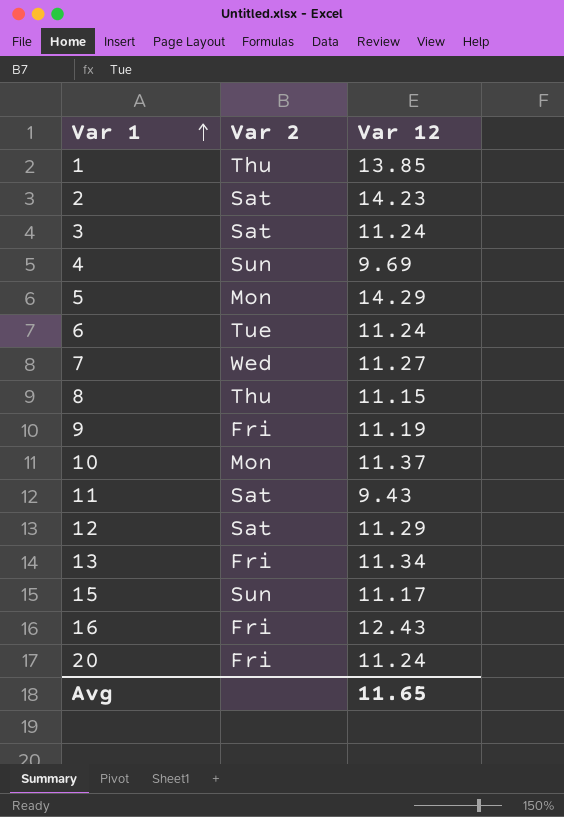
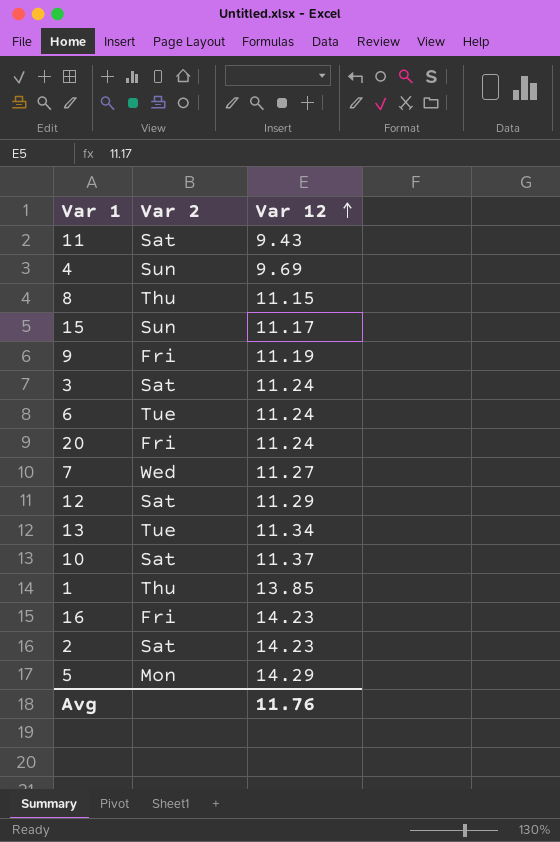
row order: Var 1 ascending -> Var 12 ascending
13 | Var 2: Fri -> Tue
10 | Var 2: Mon -> Sat
16 | Var 12: 12.43 -> 14.23
Avg | Var 12: 11.65 -> 11.76

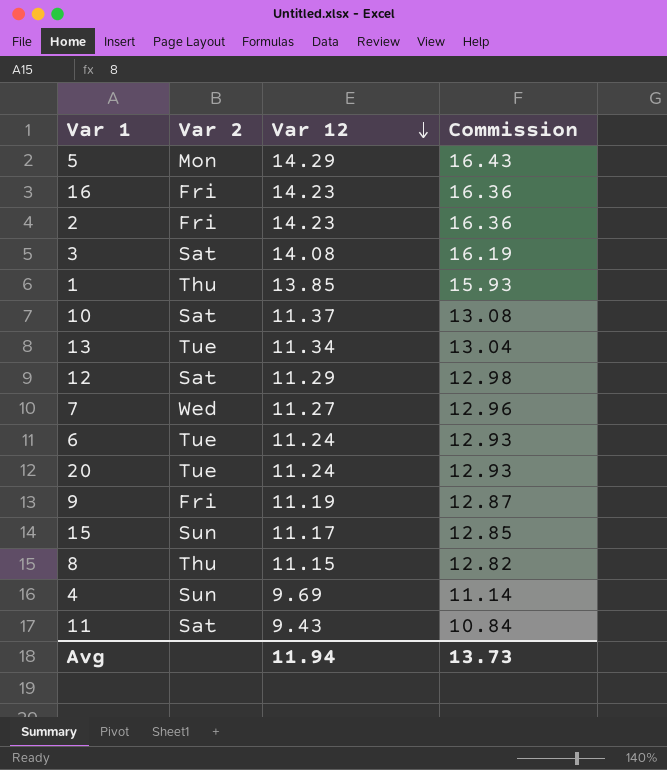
row order: Var 12 ascending -> Var 12 descending
column Commission | formula: none -> [Var 12] * 1.15
2 | Var 2: Sat -> Fri
3 | Var 12: 11.24 -> 14.08
20 | Var 2: Fri -> Tue
Avg | Var 12: 11.76 -> 11.94

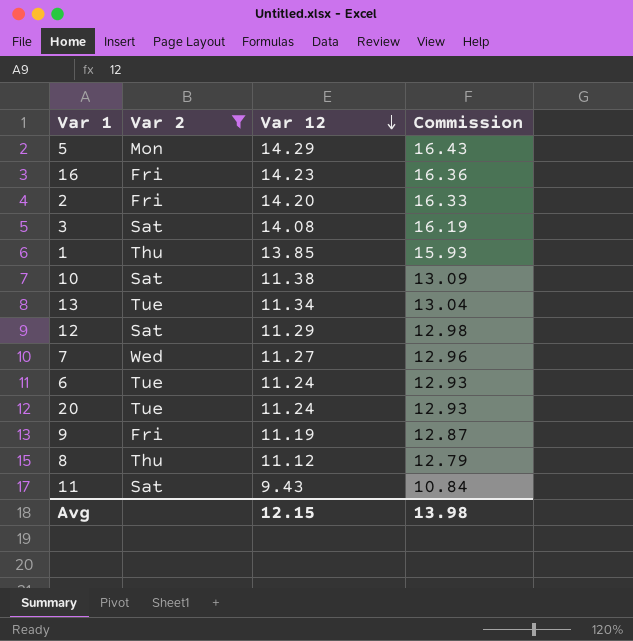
filter: none -> Var 2 != Sun
2 | Var 12: 14.23 -> 14.20
2 | Commission: 16.36 -> 16.33
10 | Var 12: 11.37 -> 11.38
10 | Commission: 13.08 -> 13.09
8 | Var 12: 11.15 -> 11.12
8 | Commission: 12.82 -> 12.79
Avg | Var 12: 11.94 -> 12.15
Avg | Commission: 13.73 -> 13.98

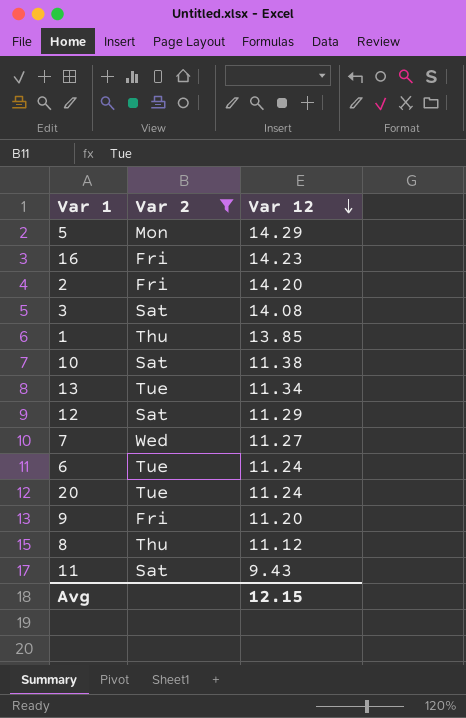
column Commission | formula: [Var 12] * 1.15 -> none
9 | Var 12: 11.19 -> 11.20

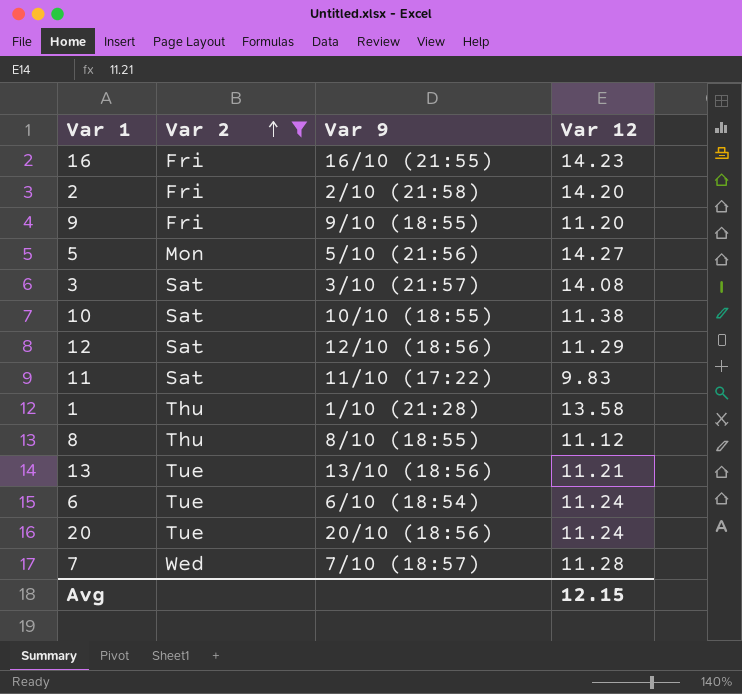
row order: Var 12 descending -> Var 2 ascending
column Var 9 | position: none -> 3
5 | Var 12: 14.29 -> 14.27
11 | Var 12: 9.43 -> 9.83
1 | Var 12: 13.85 -> 13.58
13 | Var 12: 11.34 -> 11.21
7 | Var 12: 11.27 -> 11.28

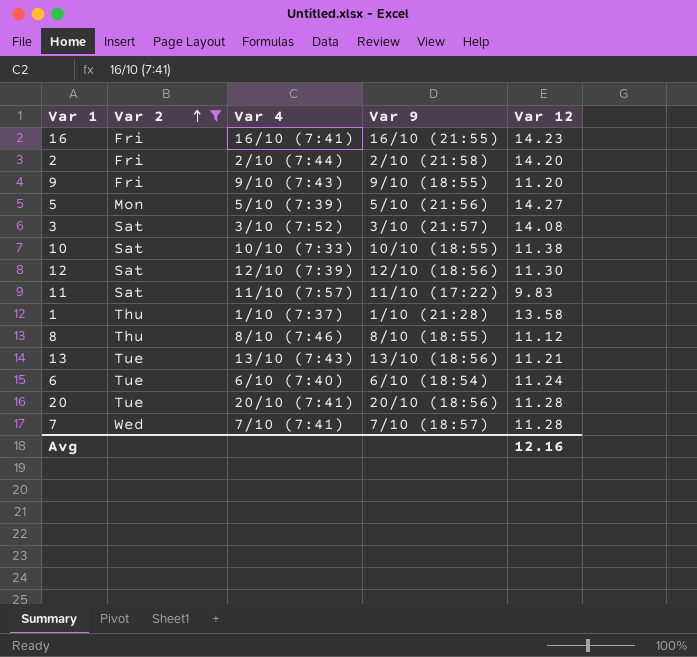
column Var 4 | position: none -> 3
12 | Var 12: 11.29 -> 11.30
20 | Var 12: 11.24 -> 11.28
Avg | Var 12: 12.15 -> 12.16

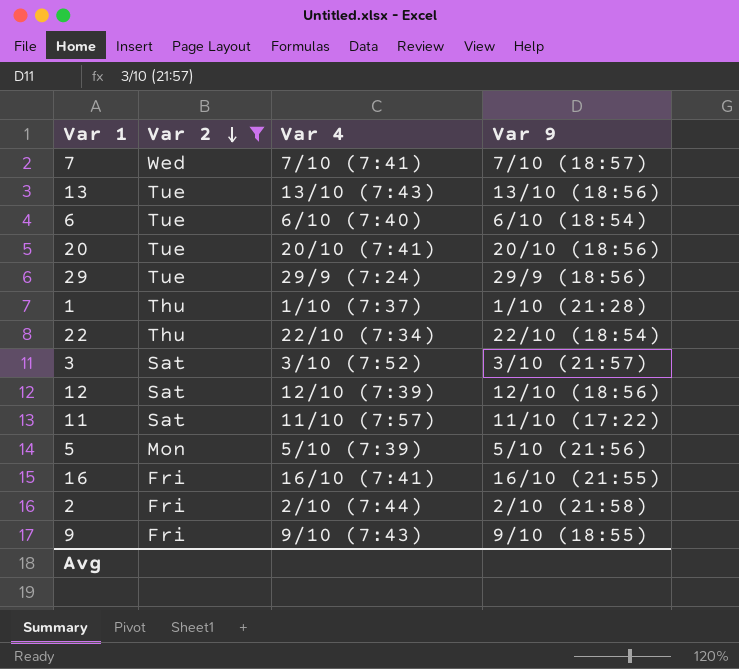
row order: Var 2 ascending -> Var 2 descending
column Var 12 | position: 5 -> none
row 10: Sat | 10/10 (7:33) | 10/10 (18:55) | 11.38 -> none
row 8: Thu | 8/10 (7:46) | 8/10 (18:55) | 11.12 -> none
row 29: none -> Tue | 29/9 (7:24) | 29/9 (18:56)
row 22: none -> Thu | 22/10 (7:34) | 22/10 (18:54)

